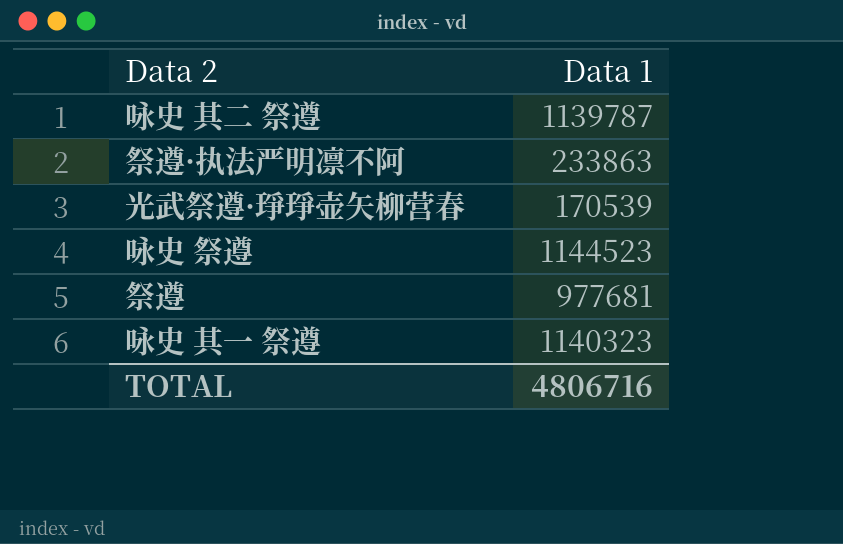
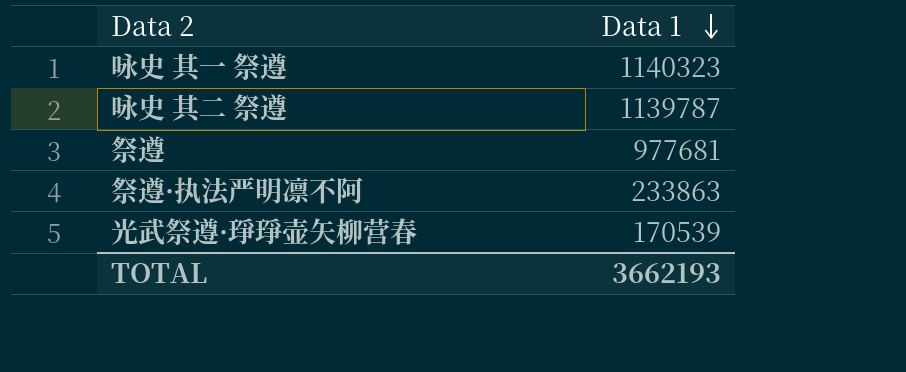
row order: none -> Data 1 descending
row 咏史 祭遵: 1144523 -> none
TOTAL | Data 1: 4806716 -> 3662193

